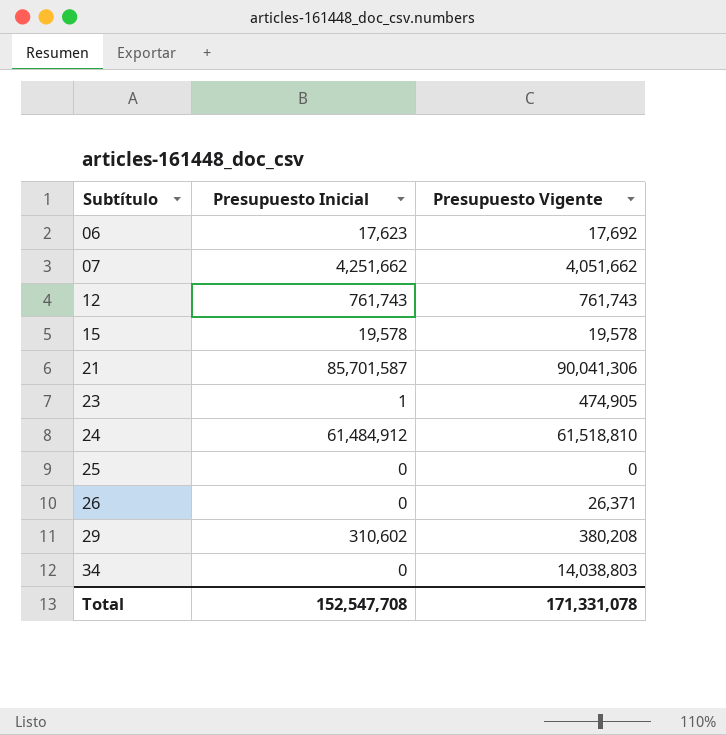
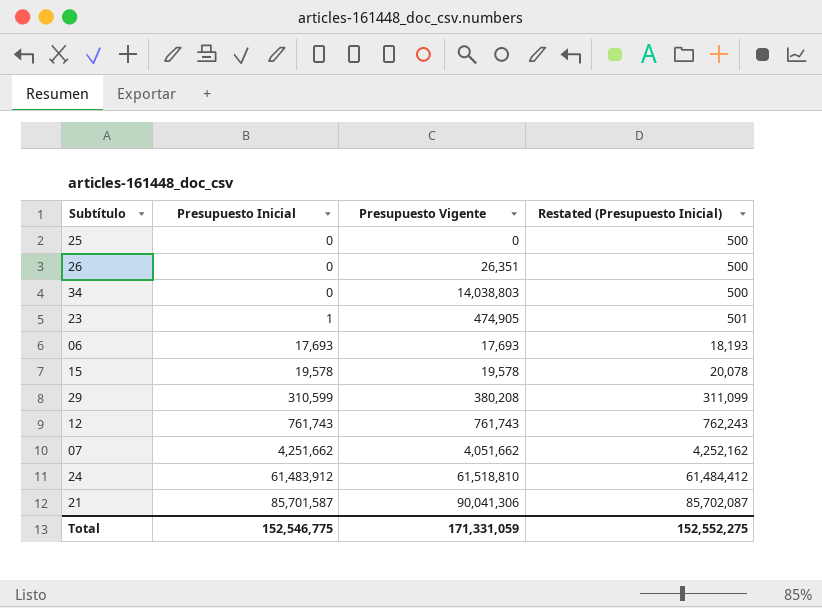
row order: Subtítulo ascending -> Presupuesto Inicial ascending
column Restated (Presupuesto Inicial) | formula: none -> [Presupuesto Inicial] + 500
26 | Presupuesto Vigente: 26,371 -> 26,351
06 | Presupuesto Inicial: 17,623 -> 17,693
06 | Presupuesto Vigente: 17,692 -> 17,693
29 | Presupuesto Inicial: 310,602 -> 310,599
24 | Presupuesto Inicial: 61,484,912 -> 61,483,912
Total | Presupuesto Inicial: 152,547,708 -> 152,546,775
Total | Presupuesto Vigente: 171,331,078 -> 171,331,059

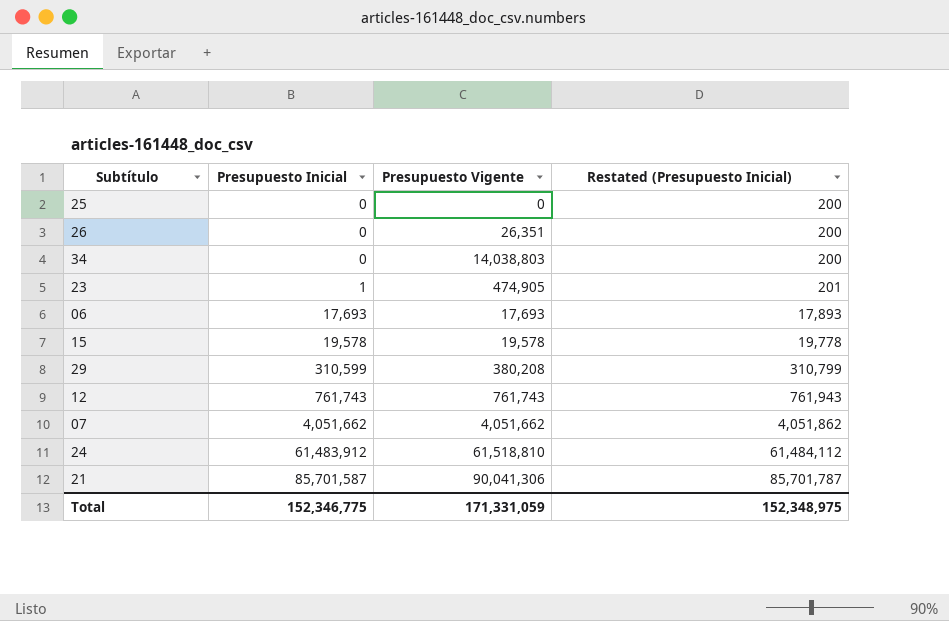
column Restated (Presupuesto Inicial) | formula: [Presupuesto Inicial] + 500 -> [Presupuesto Inicial] + 200
07 | Presupuesto Inicial: 4,251,662 -> 4,051,662
Total | Presupuesto Inicial: 152,546,775 -> 152,346,775
Total | Restated (Presupuesto Inicial): 152,552,275 -> 152,348,975

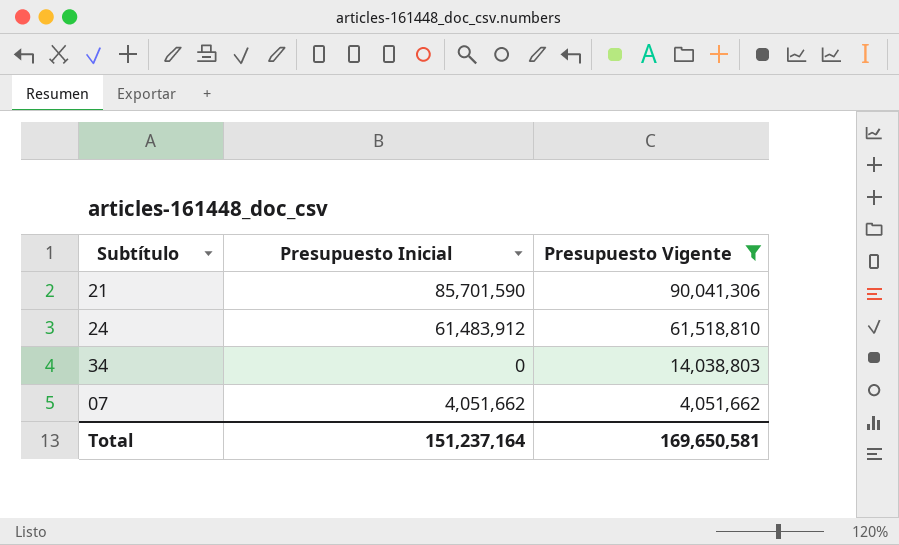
filter: none -> Presupuesto Vigente >= 4,051,662
row order: Presupuesto Inicial ascending -> Presupuesto Vigente descending
column Restated (Presupuesto Inicial) | formula: [Presupuesto Inicial] + 200 -> none
21 | Presupuesto Inicial: 85,701,587 -> 85,701,590
Total | Presupuesto Inicial: 152,346,775 -> 151,237,164
Total | Presupuesto Vigente: 171,331,059 -> 169,650,581

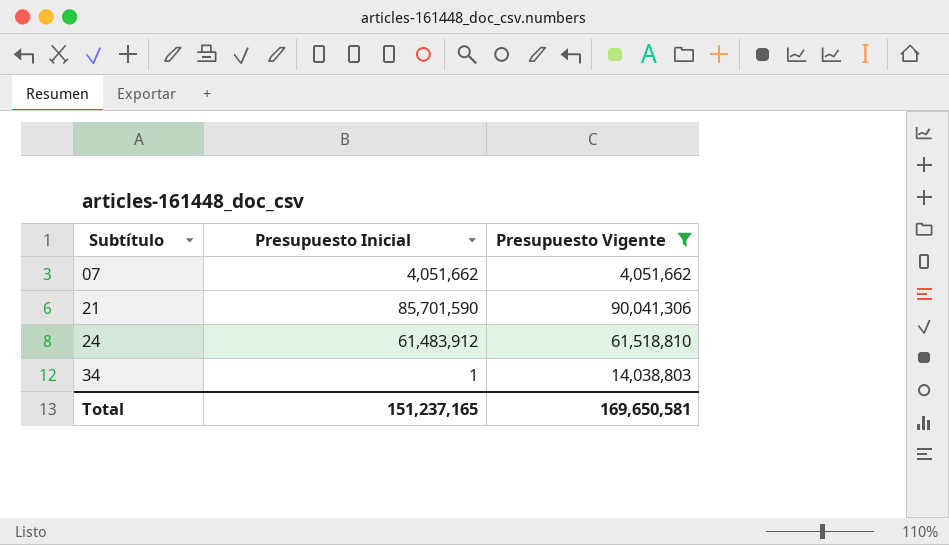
row order: Presupuesto Vigente descending -> Subtítulo ascending
34 | Presupuesto Inicial: 0 -> 1
Total | Presupuesto Inicial: 151,237,164 -> 151,237,165

